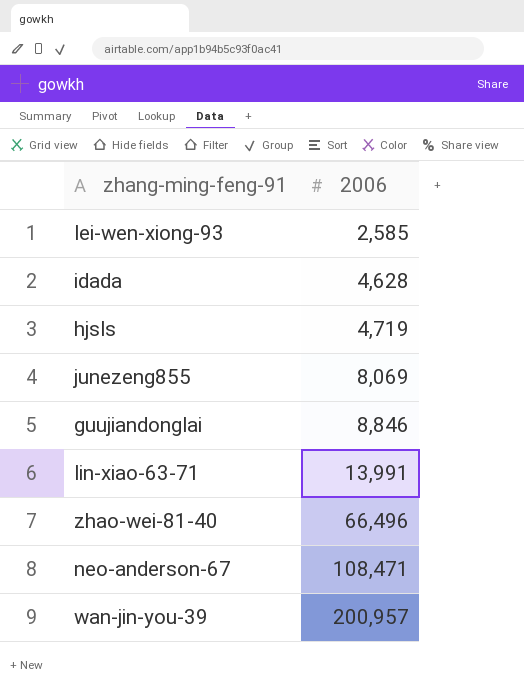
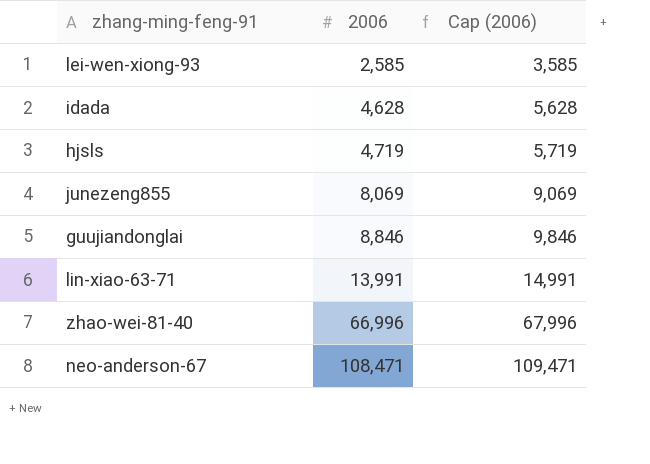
column Cap (2006) | formula: none -> [2006] + 1000
row wan-jin-you-39: 200,957 -> none
zhao-wei-81-40 | 2006: 66,496 -> 66,996

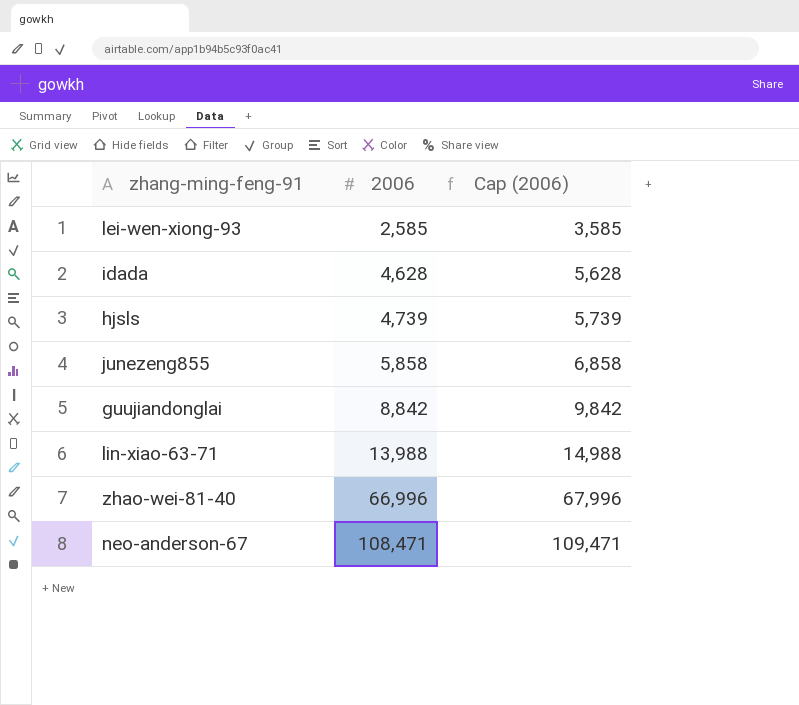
hjsls | 2006: 4,719 -> 4,739
hjsls | Cap (2006): 5,719 -> 5,739
junezeng855 | 2006: 8,069 -> 5,858
junezeng855 | Cap (2006): 9,069 -> 6,858
guujiandonglai | 2006: 8,846 -> 8,842
guujiandonglai | Cap (2006): 9,846 -> 9,842
lin-xiao-63-71 | 2006: 13,991 -> 13,988
lin-xiao-63-71 | Cap (2006): 14,991 -> 14,988

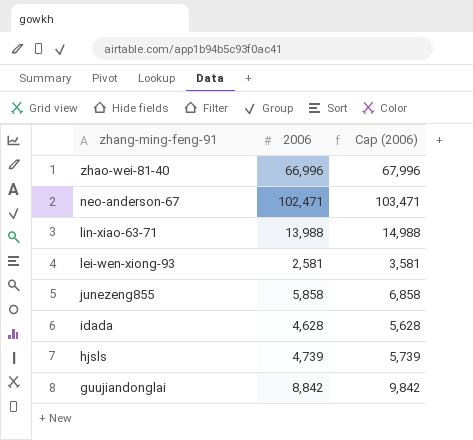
row order: 2006 ascending -> zhang-ming-feng-91 descending
neo-anderson-67 | 2006: 108,471 -> 102,471
neo-anderson-67 | Cap (2006): 109,471 -> 103,471
lei-wen-xiong-93 | 2006: 2,585 -> 2,581
lei-wen-xiong-93 | Cap (2006): 3,585 -> 3,581

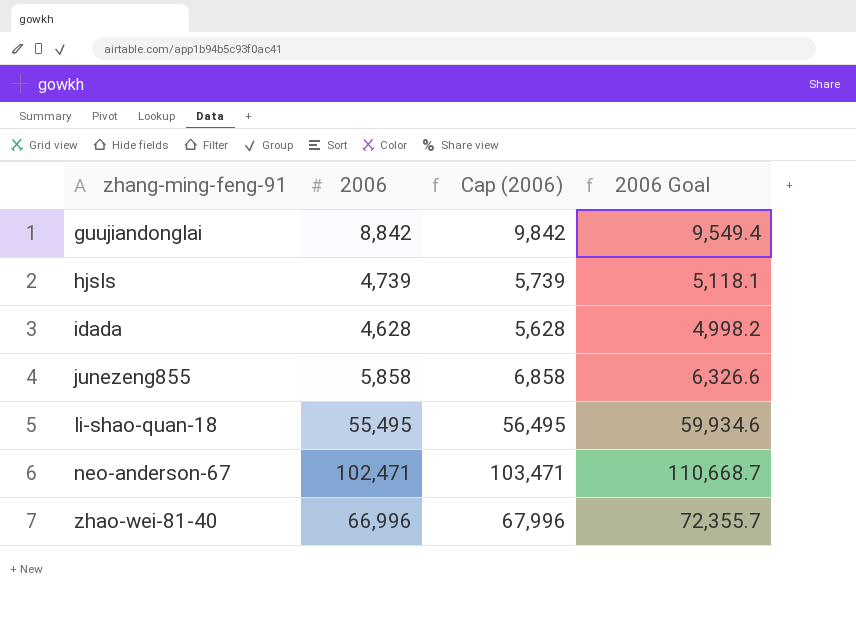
row order: zhang-ming-feng-91 descending -> zhang-ming-feng-91 ascending
column 2006 Goal | formula: none -> [2006] * 1.08
row lin-xiao-63-71: 13,988 | 14,988 -> none
row lei-wen-xiong-93: 2,581 | 3,581 -> none
row li-shao-quan-18: none -> 55,495 | 56,495 | 59,934.6

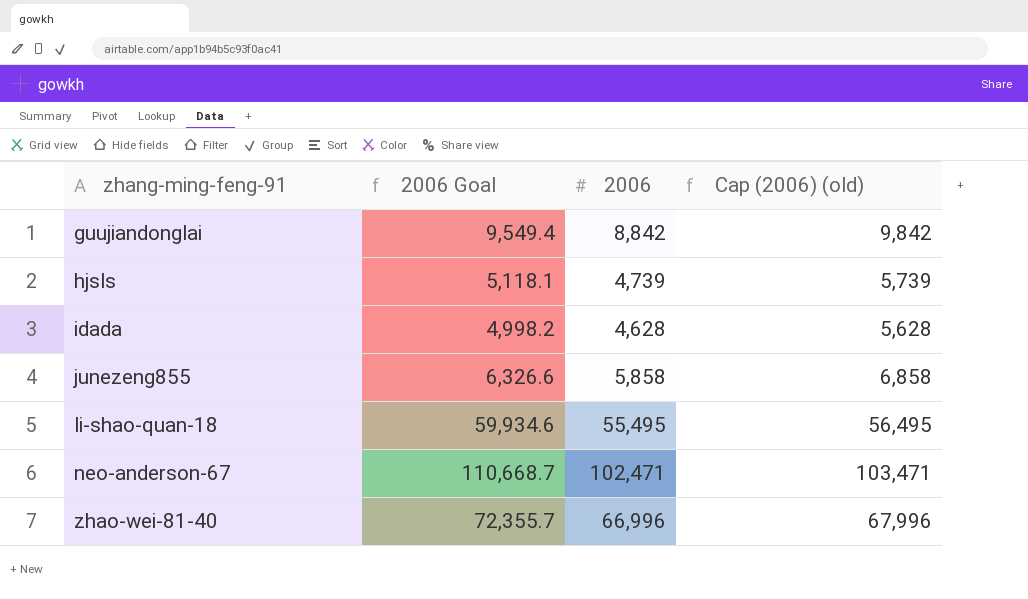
column 2006 Goal | position: 4 -> 2
column name: Cap (2006) -> Cap (2006) (old)

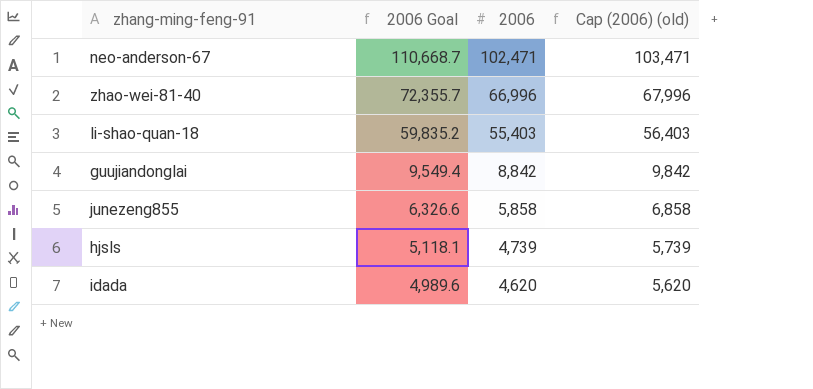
row order: zhang-ming-feng-91 ascending -> 2006 Goal descending
li-shao-quan-18 | 2006 Goal: 59,934.6 -> 59,835.2
li-shao-quan-18 | 2006: 55,495 -> 55,403
li-shao-quan-18 | Cap (2006) (old): 56,495 -> 56,403
idada | 2006 Goal: 4,998.2 -> 4,989.6
idada | 2006: 4,628 -> 4,620
idada | Cap (2006) (old): 5,628 -> 5,620

